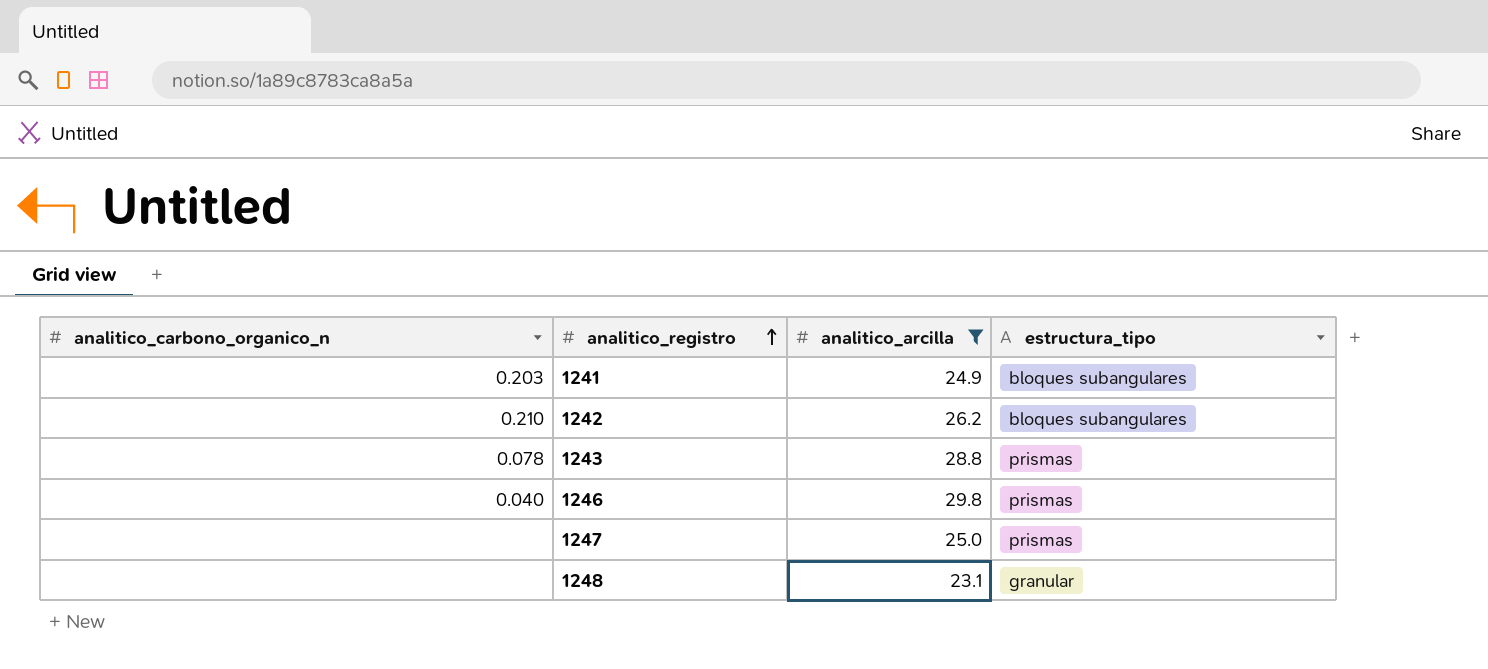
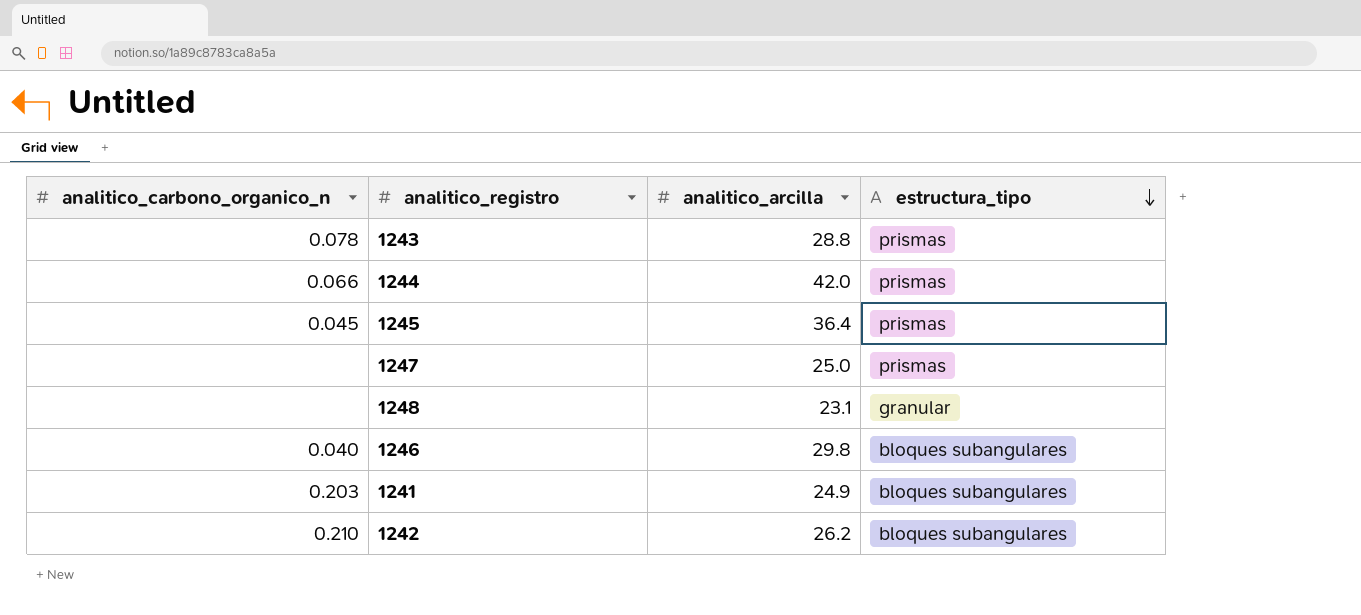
filter: analitico_arcilla <= 29.8 -> none
row order: analitico_registro ascending -> estructura_tipo descending
1246 | estructura_tipo: prismas -> bloques subangulares

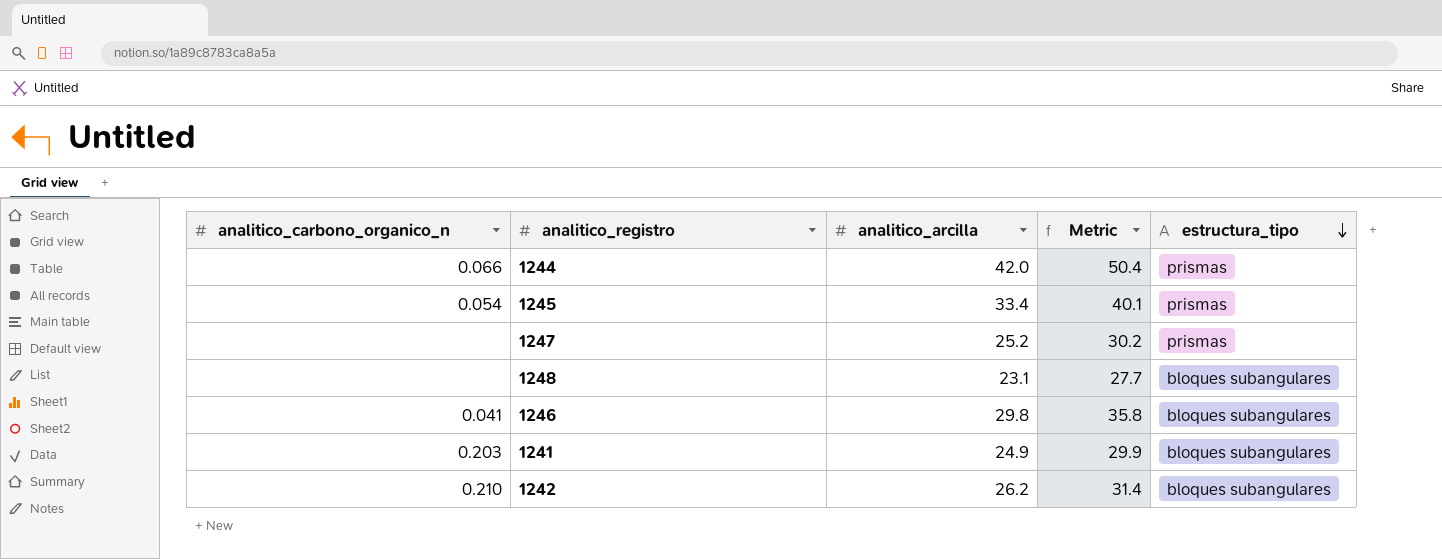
column Metric | formula: none -> [analitico_arcilla] * 1.2
row 1243: 0.078 | 28.8 | prismas -> none
1245 | analitico_carbono_organico_n: 0.045 -> 0.054
1245 | analitico_arcilla: 36.4 -> 33.4
1247 | analitico_arcilla: 25.0 -> 25.2
1248 | estructura_tipo: granular -> bloques subangulares
1246 | analitico_carbono_organico_n: 0.040 -> 0.041

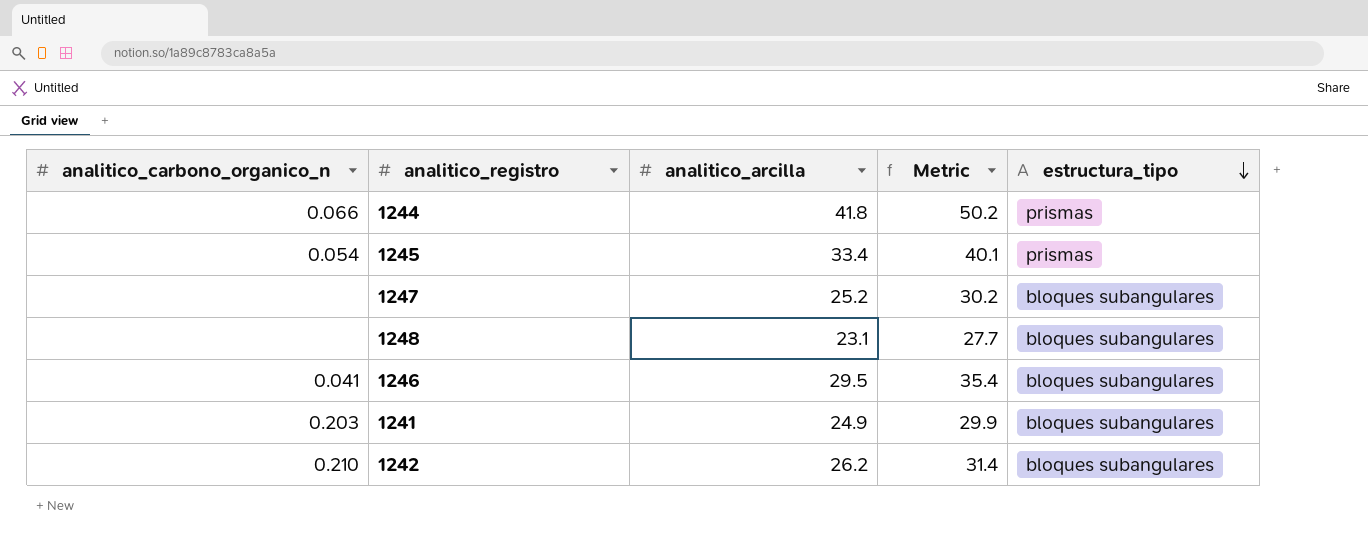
1244 | analitico_arcilla: 42.0 -> 41.8
1244 | Metric: 50.4 -> 50.2
1247 | estructura_tipo: prismas -> bloques subangulares
1246 | analitico_arcilla: 29.8 -> 29.5
1246 | Metric: 35.8 -> 35.4

